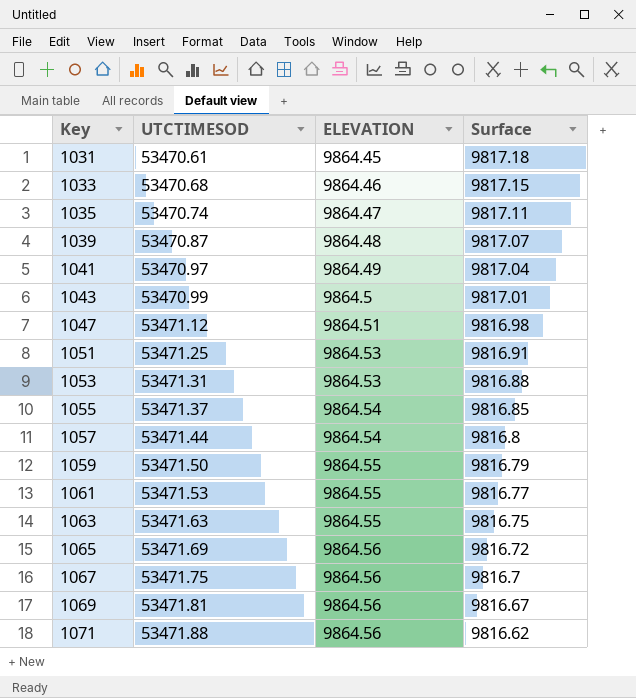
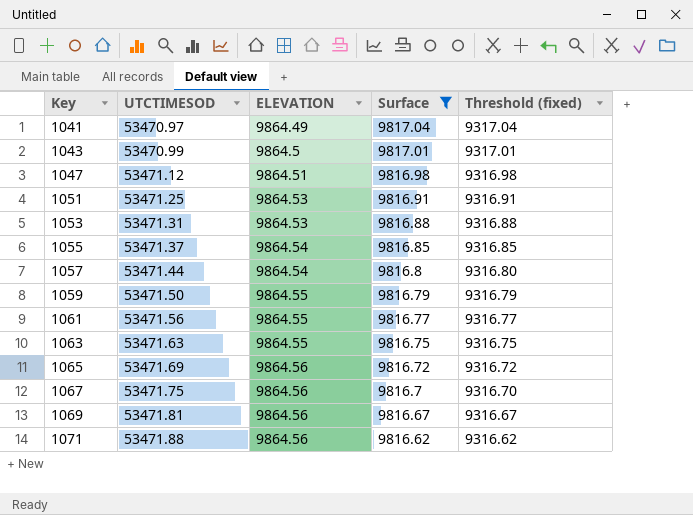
filter: none -> Surface <= 9817.04
column Threshold (fixed) | formula: none -> [Surface] - 500
1061 | UTCTIMESOD: 53471.53 -> 53471.56

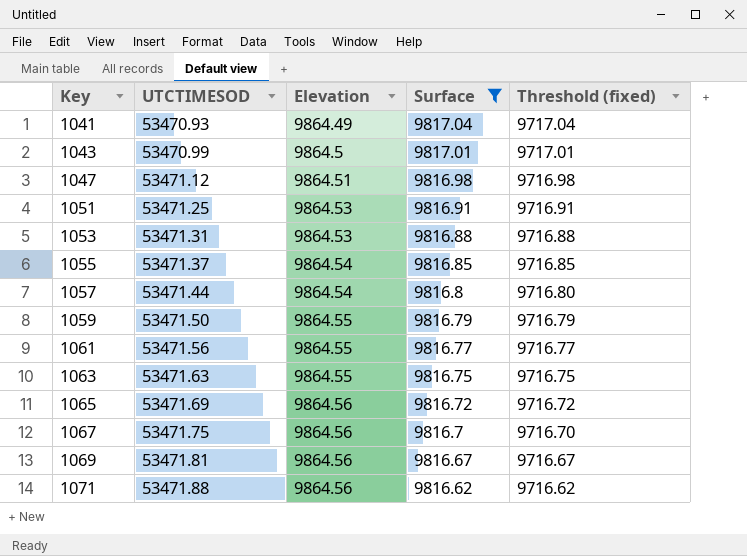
column name: ELEVATION -> Elevation
column Threshold (fixed) | formula: [Surface] - 500 -> [Surface] - 100
1041 | UTCTIMESOD: 53470.97 -> 53470.93

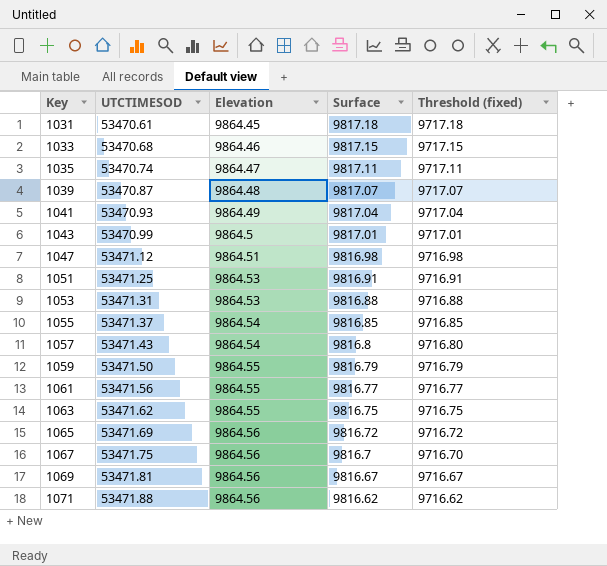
filter: Surface <= 9817.04 -> none
1057 | UTCTIMESOD: 53471.44 -> 53471.43
1063 | UTCTIMESOD: 53471.63 -> 53471.62

